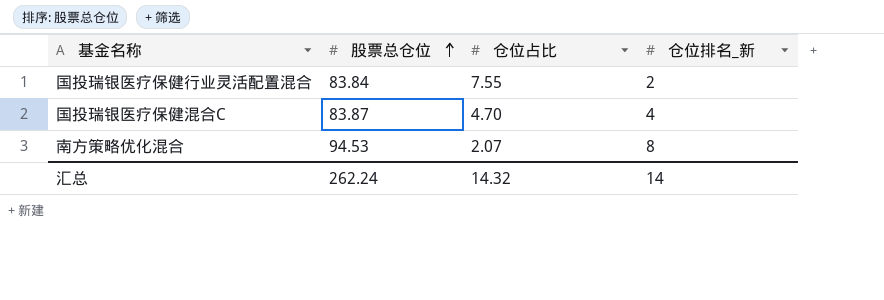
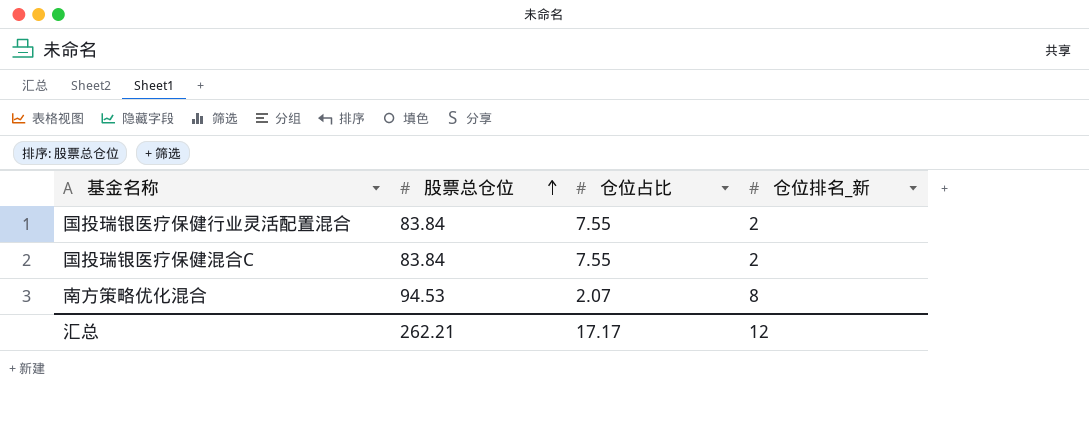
国投瑞银医疗保健混合C | 股票总仓位: 83.87 -> 83.84
国投瑞银医疗保健混合C | 仓位占比: 4.70 -> 7.55
国投瑞银医疗保健混合C | 仓位排名_新: 4 -> 2
汇总 | 股票总仓位: 262.24 -> 262.21
汇总 | 仓位占比: 14.32 -> 17.17
汇总 | 仓位排名_新: 14 -> 12

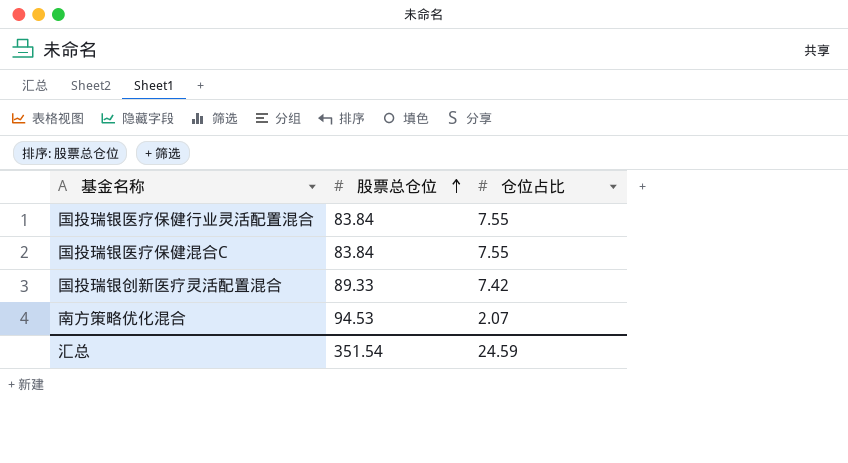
column 仓位排名_新 | position: 4 -> none
row 国投瑞银创新医疗灵活配置混合: none -> 89.33 | 7.42
汇总 | 股票总仓位: 262.21 -> 351.54
汇总 | 仓位占比: 17.17 -> 24.59

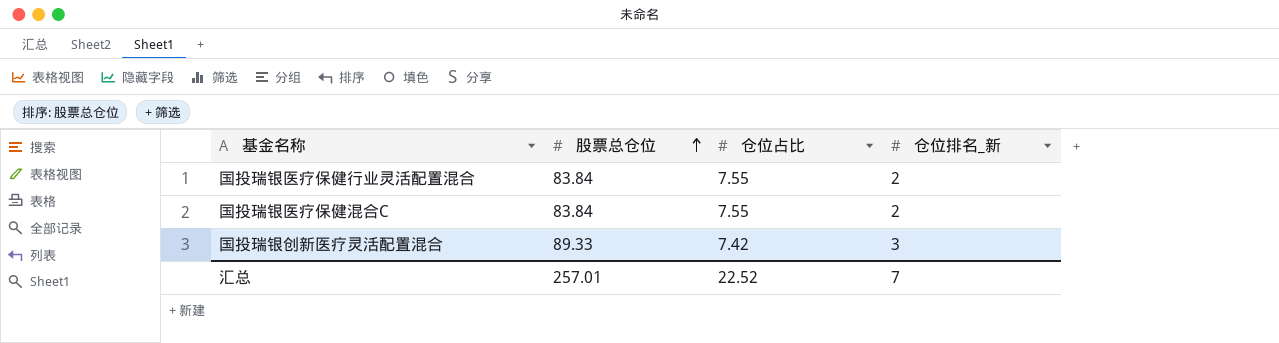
column 仓位排名_新 | position: none -> 4
row 南方策略优化混合: 94.53 | 2.07 -> none
汇总 | 股票总仓位: 351.54 -> 257.01
汇总 | 仓位占比: 24.59 -> 22.52

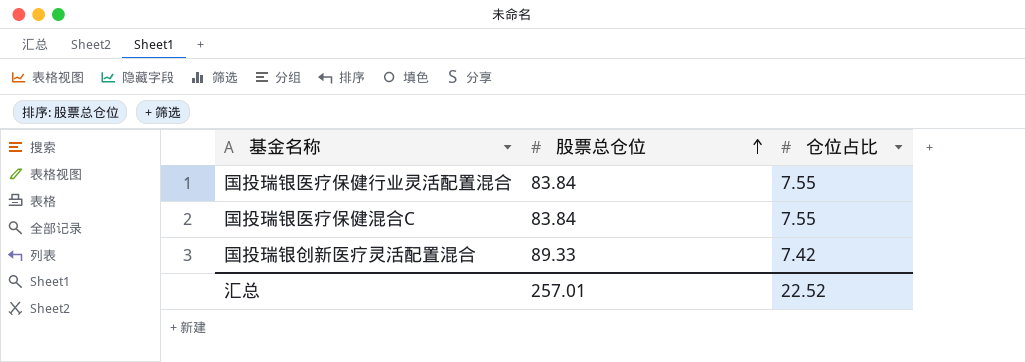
column 仓位排名_新 | position: 4 -> none

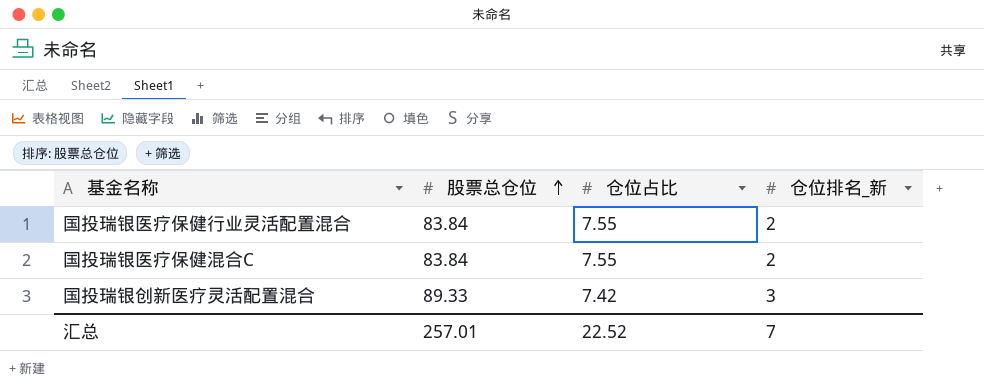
column 仓位排名_新 | position: none -> 4

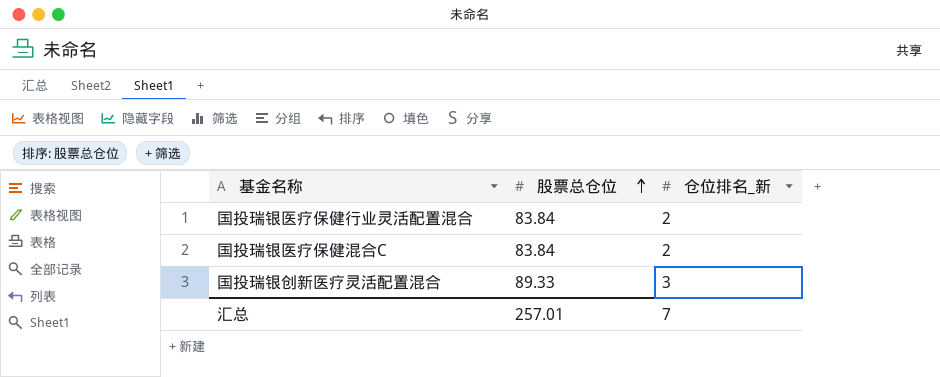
column 仓位占比 | position: 3 -> none

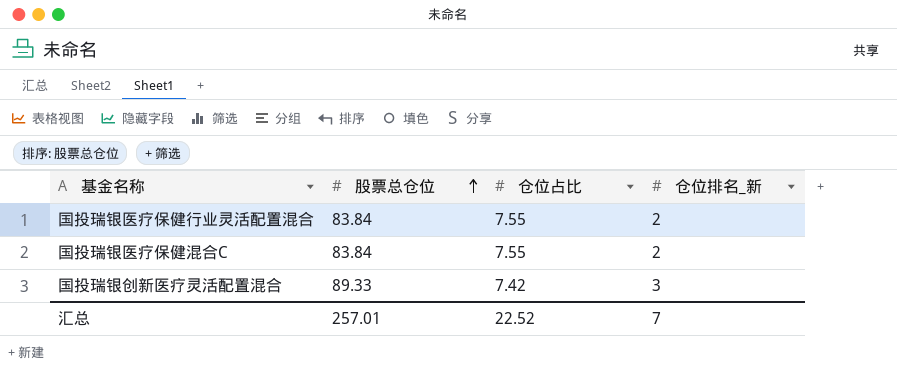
column 仓位占比 | position: none -> 3

